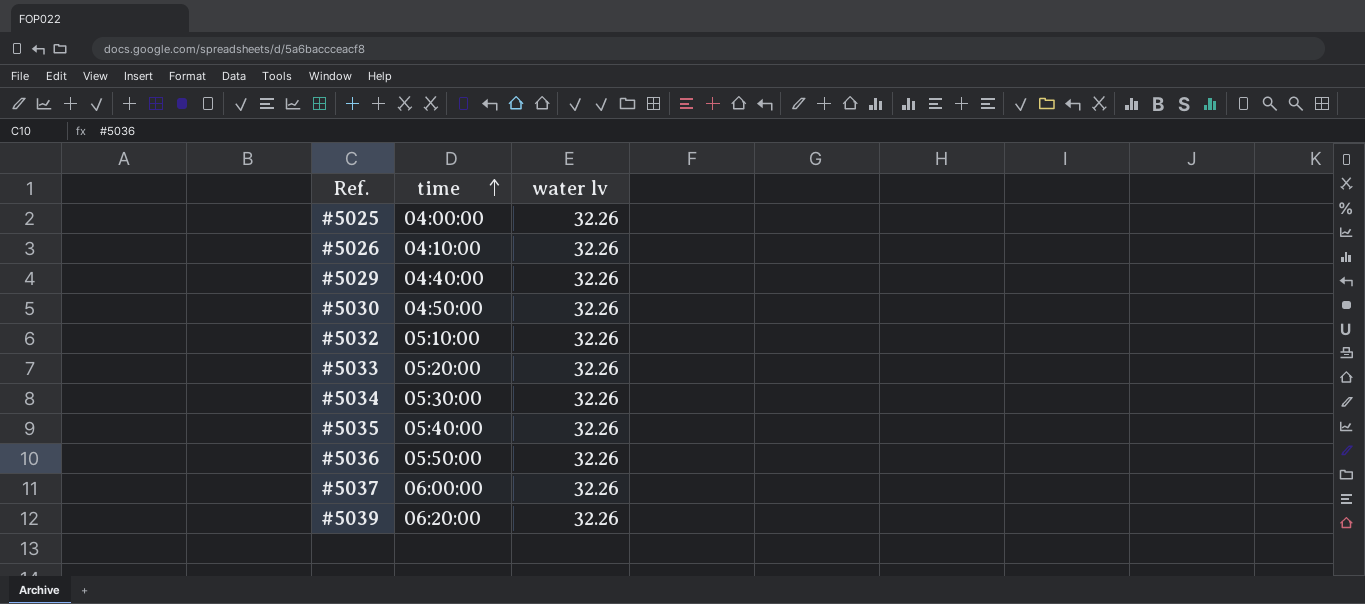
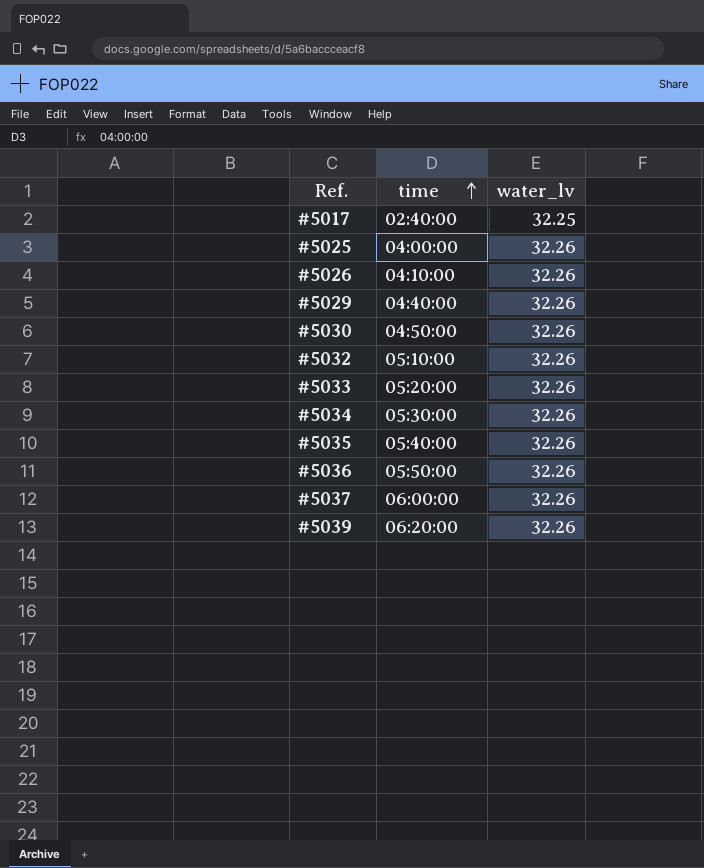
column name: water lv -> water_lv
row #5017: none -> 02:40:00 | 32.25

